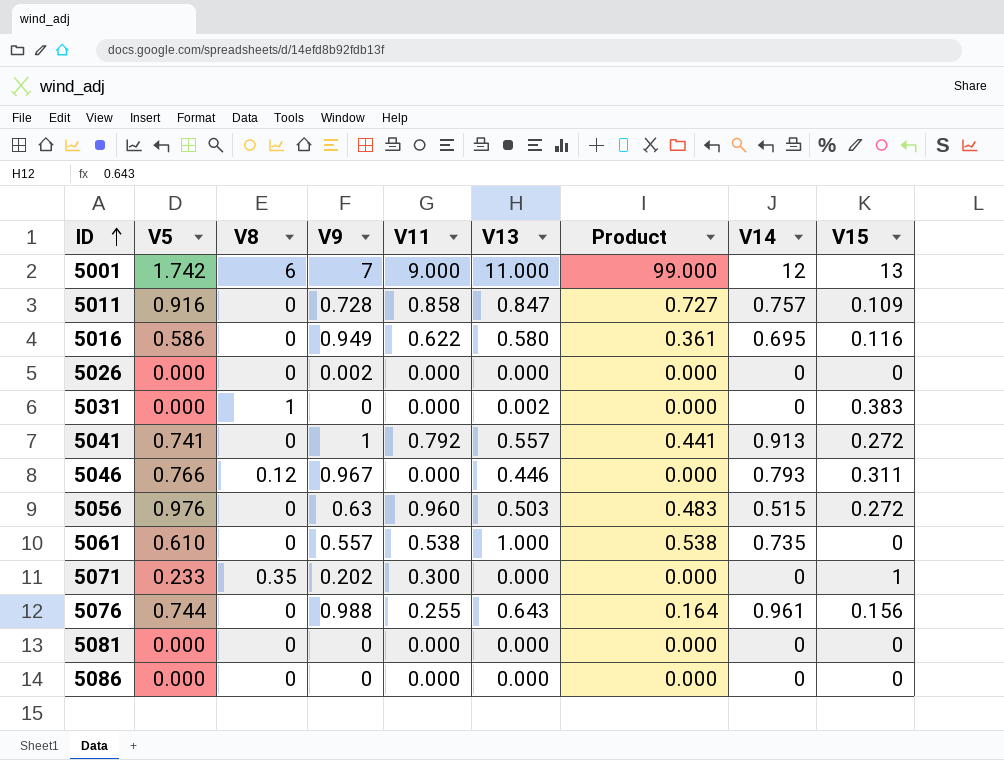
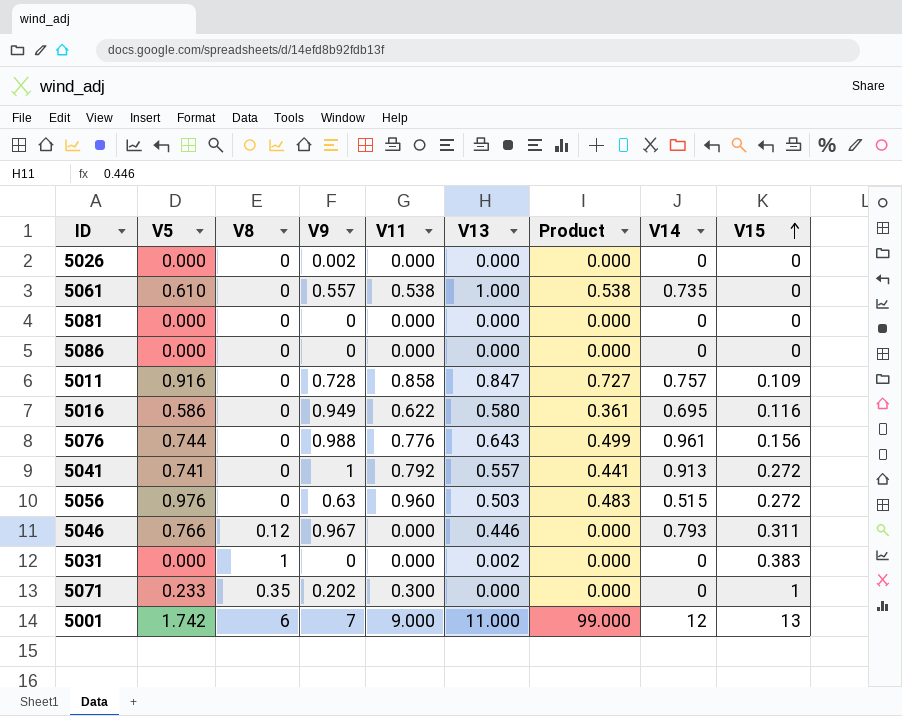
row order: ID ascending -> V15 ascending
5076 | V11: 0.255 -> 0.776
5076 | Product: 0.164 -> 0.499

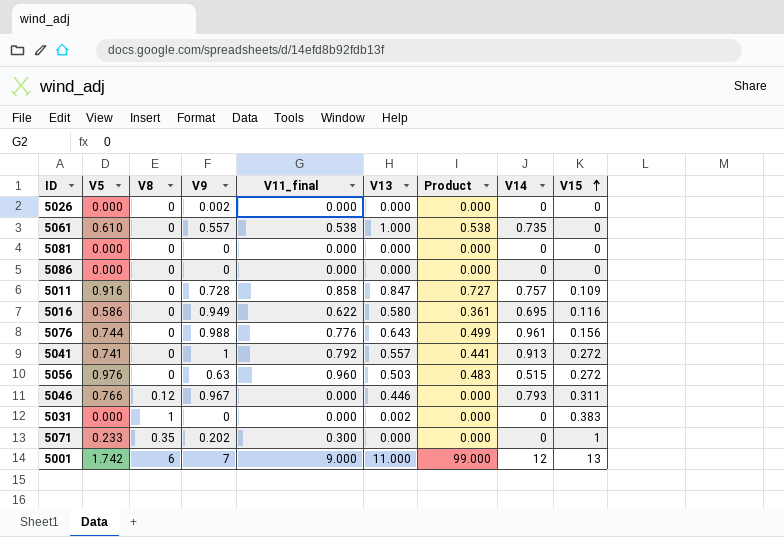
column name: V11 -> V11_final

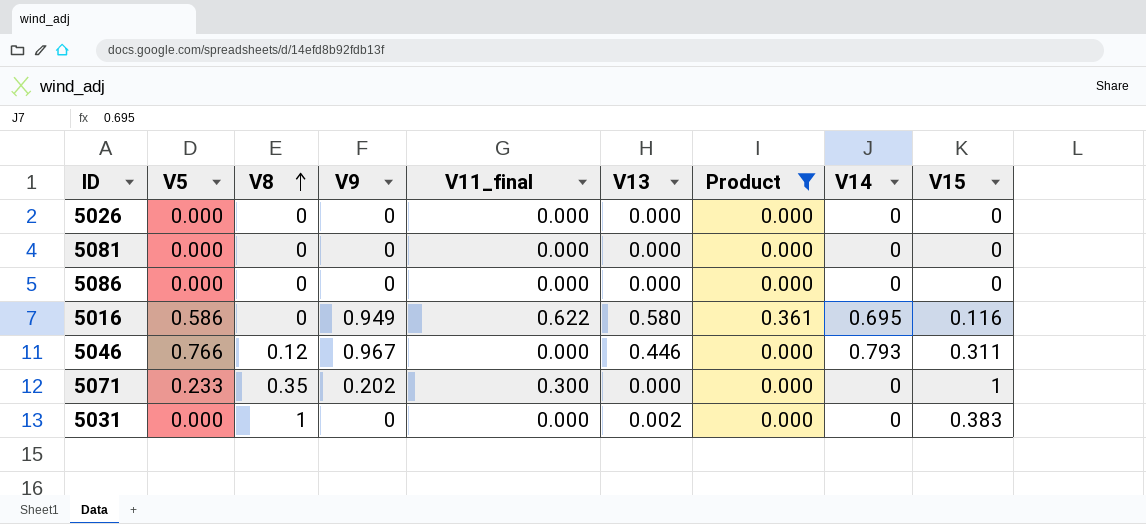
filter: none -> Product <= 0.361
row order: V15 ascending -> V8 ascending
5026 | V9: 0.002 -> 0

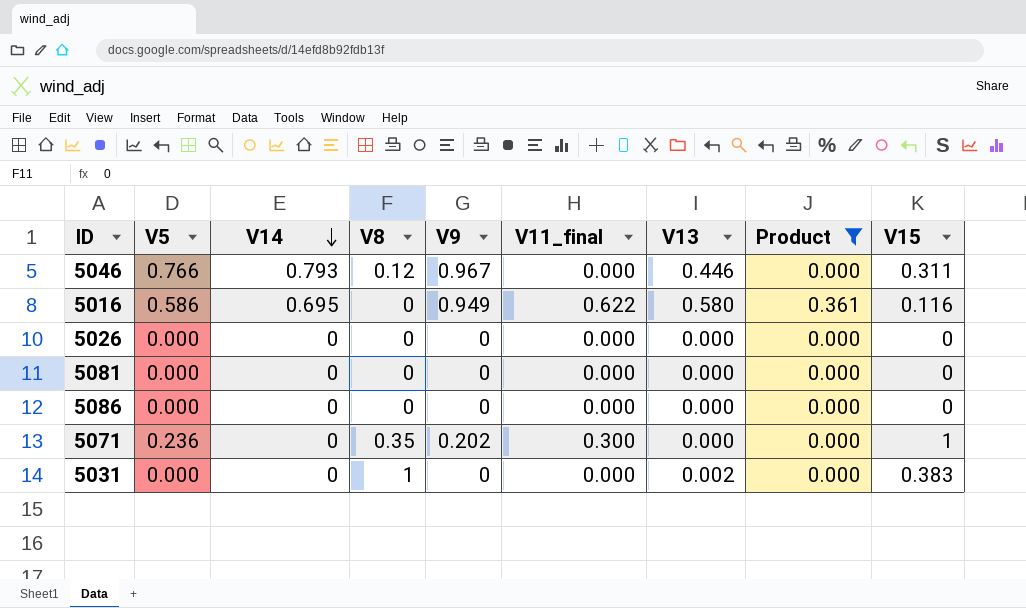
row order: V8 ascending -> V14 descending
column V14 | position: 8 -> 3
5071 | V5: 0.233 -> 0.236

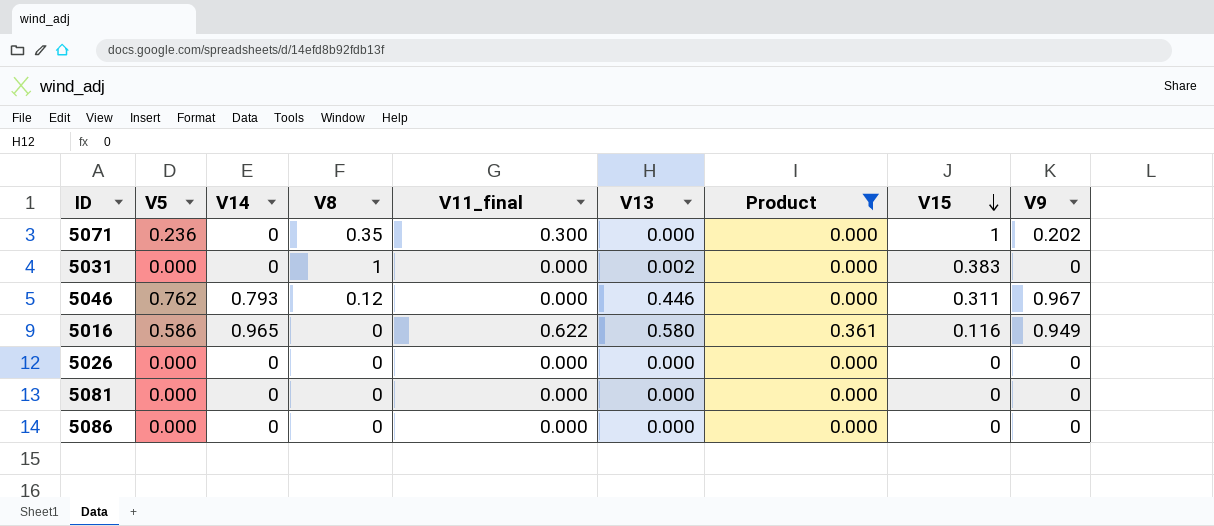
row order: V14 descending -> V15 descending
column V9 | position: 5 -> 9
5046 | V5: 0.766 -> 0.762
5016 | V14: 0.695 -> 0.965

